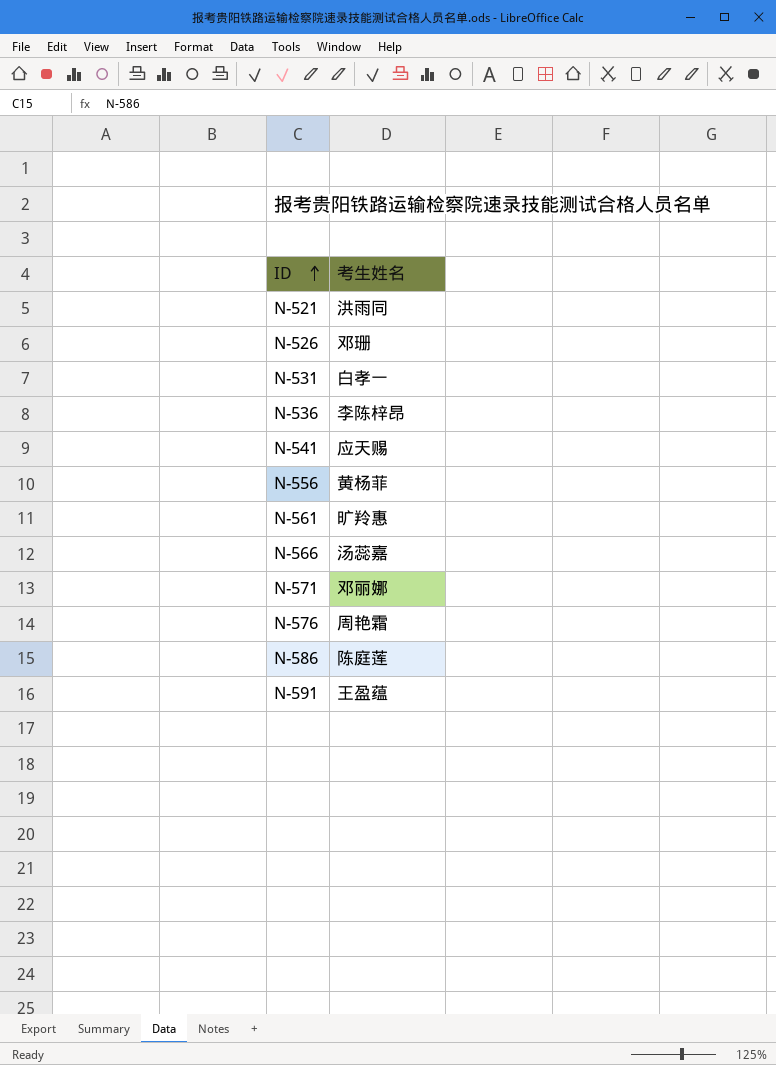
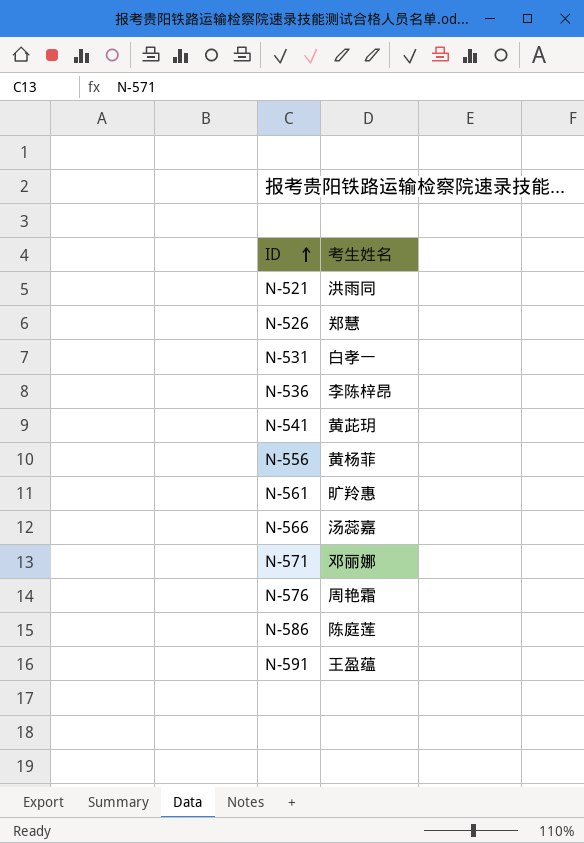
N-526 | 考生姓名: 邓珊 -> 郑慧
N-541 | 考生姓名: 应天赐 -> 黄茈玥

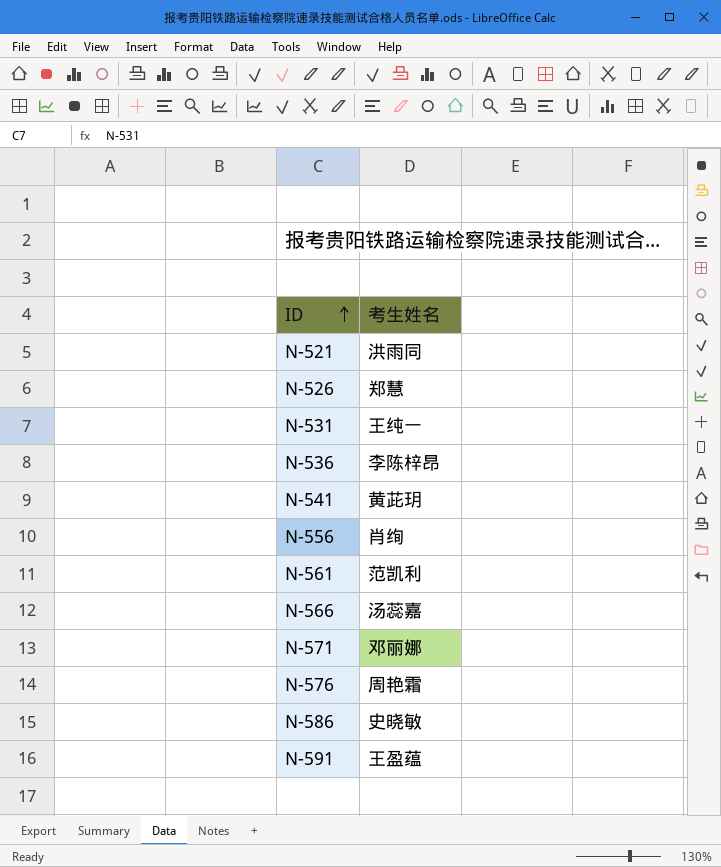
N-531 | 考生姓名: 白孝一 -> 王纯一
N-556 | 考生姓名: 黄杨菲 -> 肖绚
N-561 | 考生姓名: 旷羚惠 -> 范凯利
N-586 | 考生姓名: 陈庭莲 -> 史晓敏

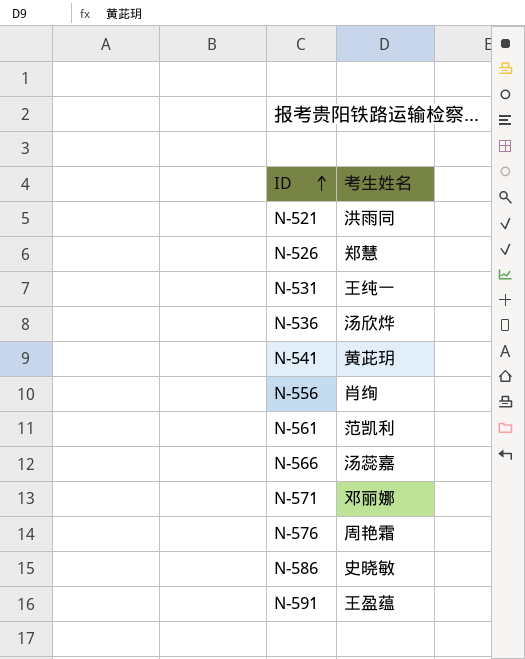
N-536 | 考生姓名: 李陈梓昂 -> 汤欣烨

